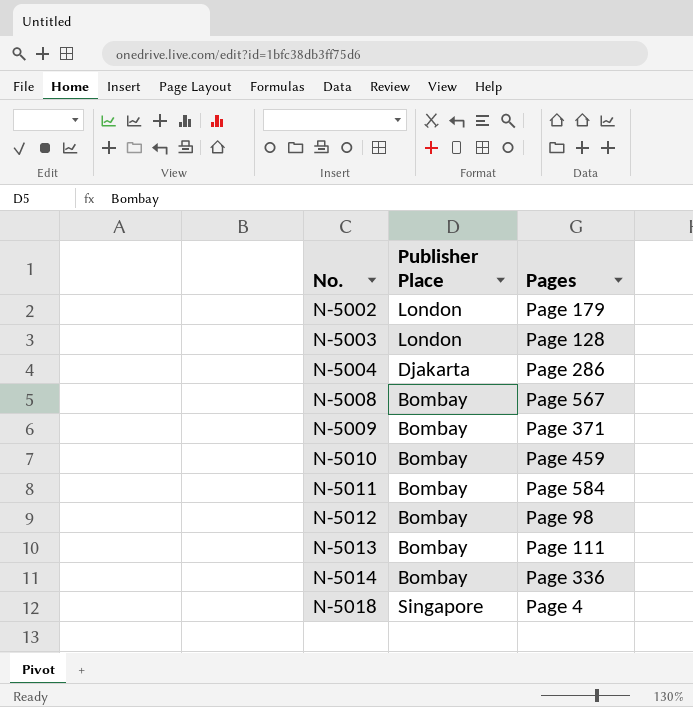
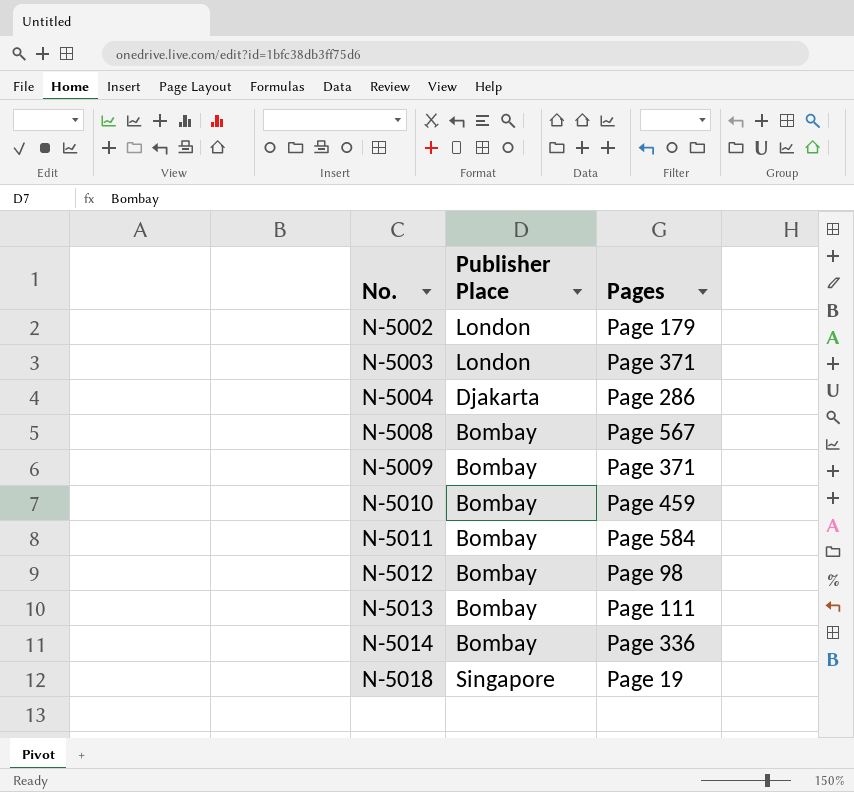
N-5003 | Pages: Page 128 -> Page 371
N-5018 | Pages: Page 4 -> Page 19

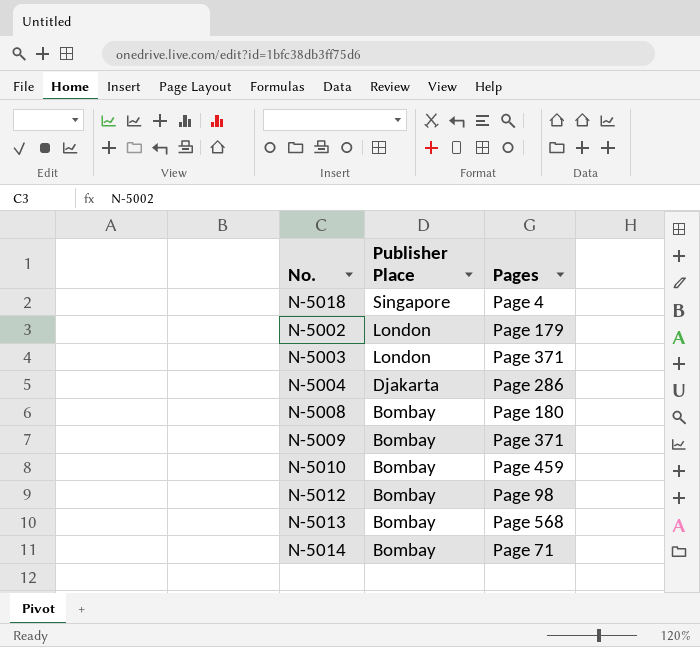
row order: No. ascending -> Publisher Place descending
row N-5011: Bombay | Page 584 -> none
N-5018 | Pages: Page 19 -> Page 4
N-5008 | Pages: Page 567 -> Page 180
N-5013 | Pages: Page 111 -> Page 568
N-5014 | Pages: Page 336 -> Page 71

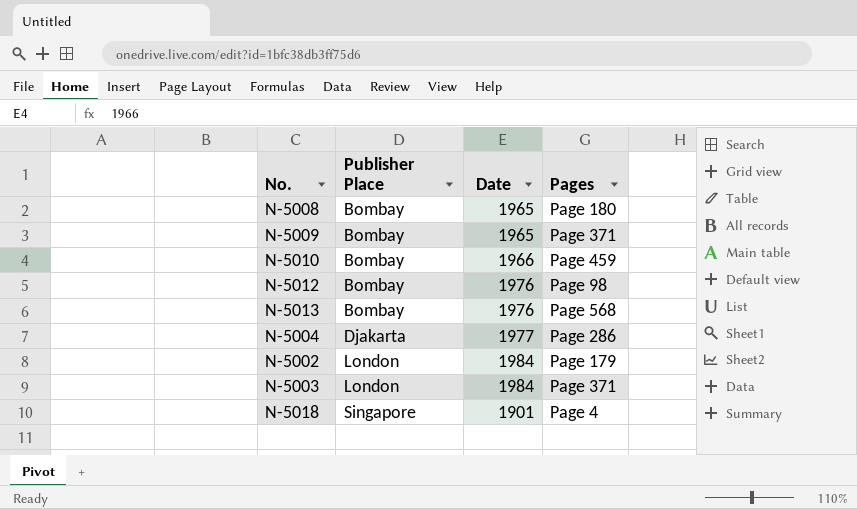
row order: Publisher Place descending -> Publisher Place ascending
column Date | position: none -> 3
row N-5014: Bombay | Page 71 -> none

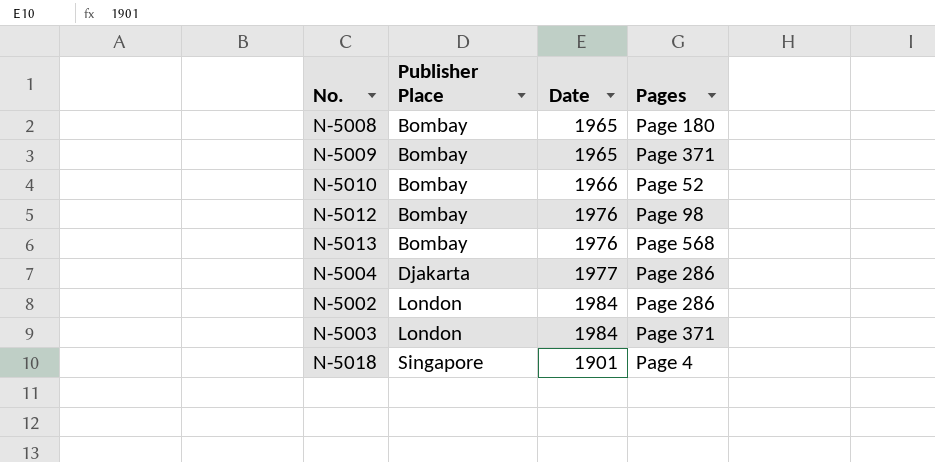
N-5010 | Pages: Page 459 -> Page 52
N-5002 | Pages: Page 179 -> Page 286

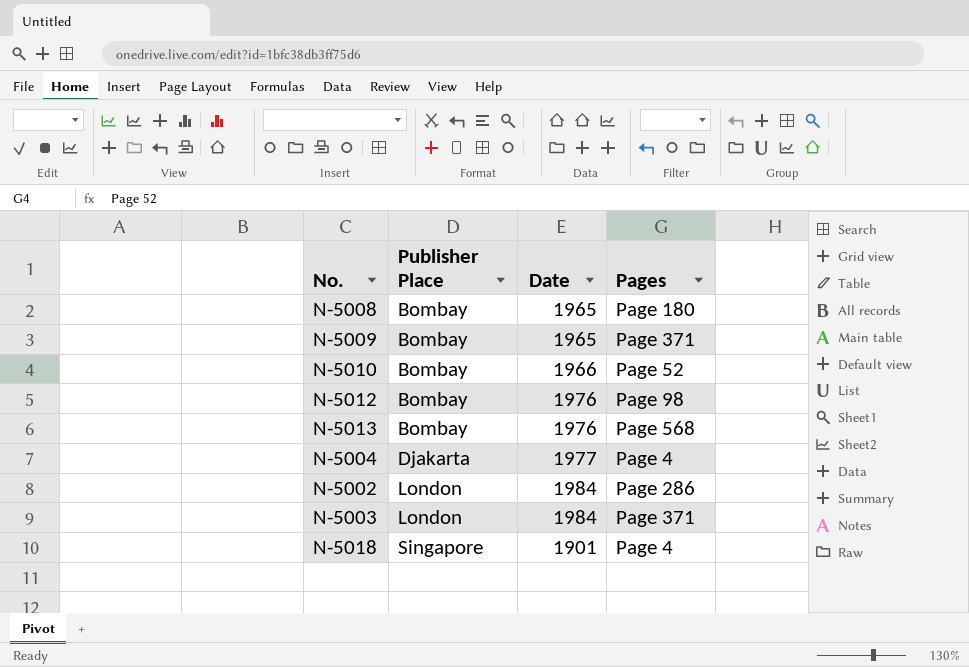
N-5004 | Pages: Page 286 -> Page 4

